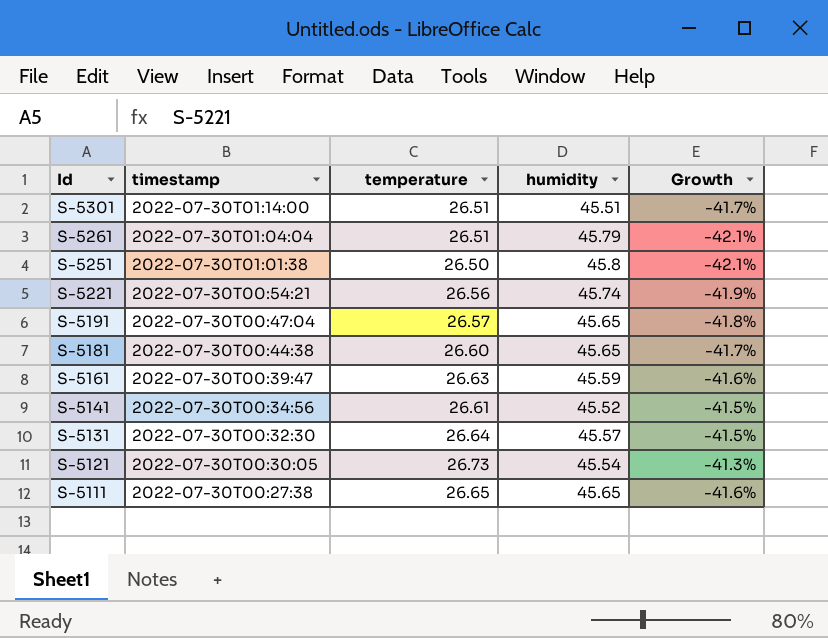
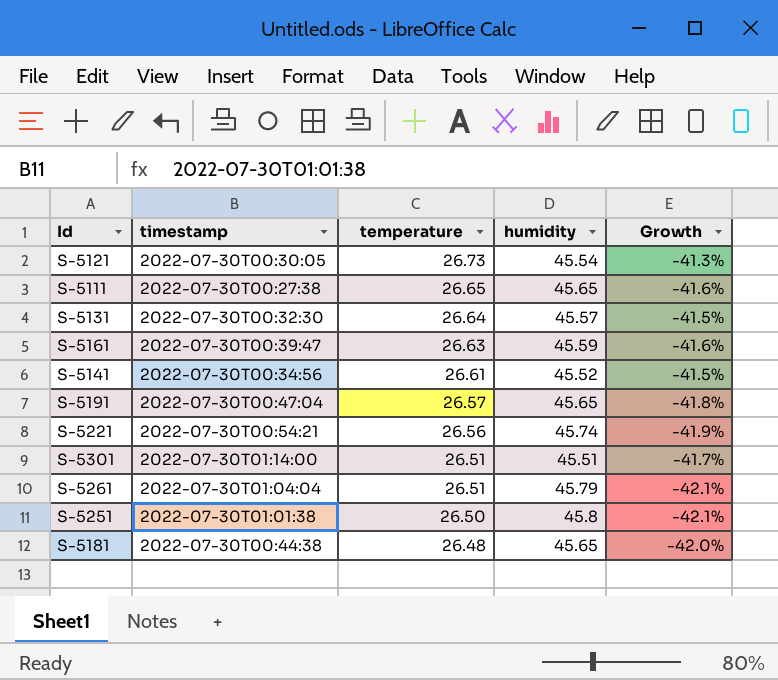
row order: Id descending -> temperature descending
S-5181 | temperature: 26.60 -> 26.48
S-5181 | Growth: -41.7% -> -42.0%

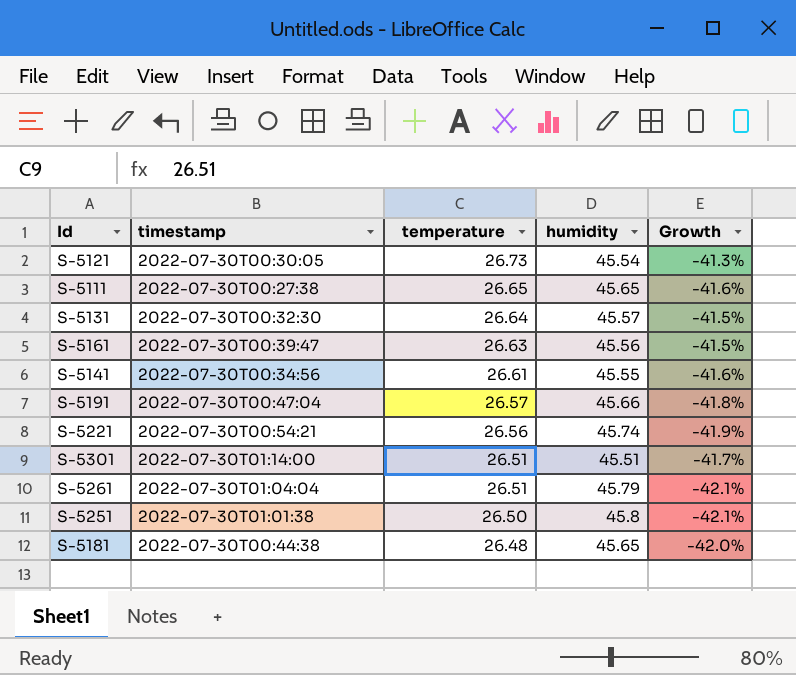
S-5161 | humidity: 45.59 -> 45.56
S-5161 | Growth: -41.6% -> -41.5%
S-5141 | humidity: 45.52 -> 45.55
S-5141 | Growth: -41.5% -> -41.6%
S-5191 | humidity: 45.65 -> 45.66

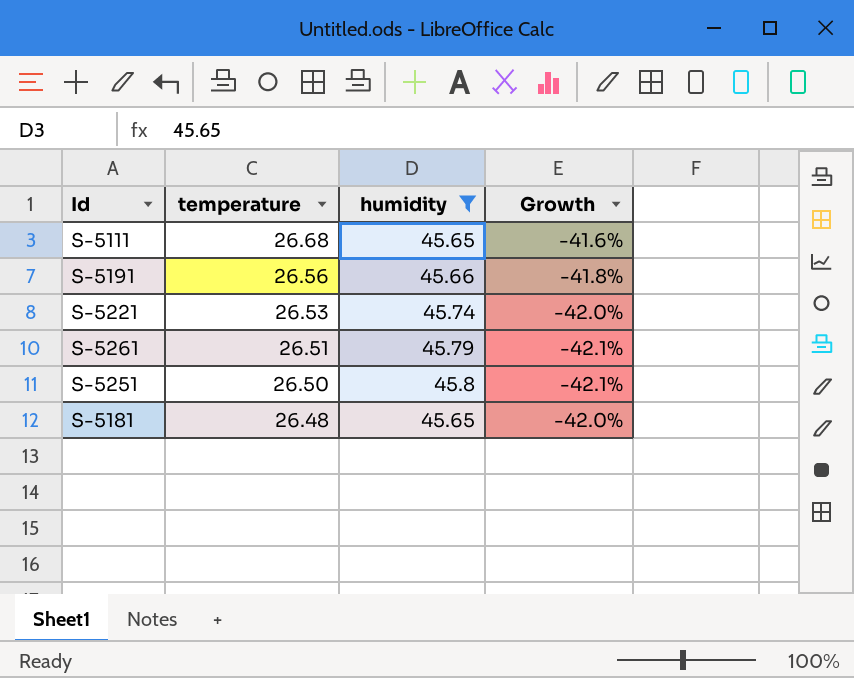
filter: none -> humidity >= 45.65
column timestamp | position: 2 -> none
S-5111 | temperature: 26.65 -> 26.68
S-5191 | temperature: 26.57 -> 26.56
S-5221 | temperature: 26.56 -> 26.53
S-5221 | Growth: -41.9% -> -42.0%

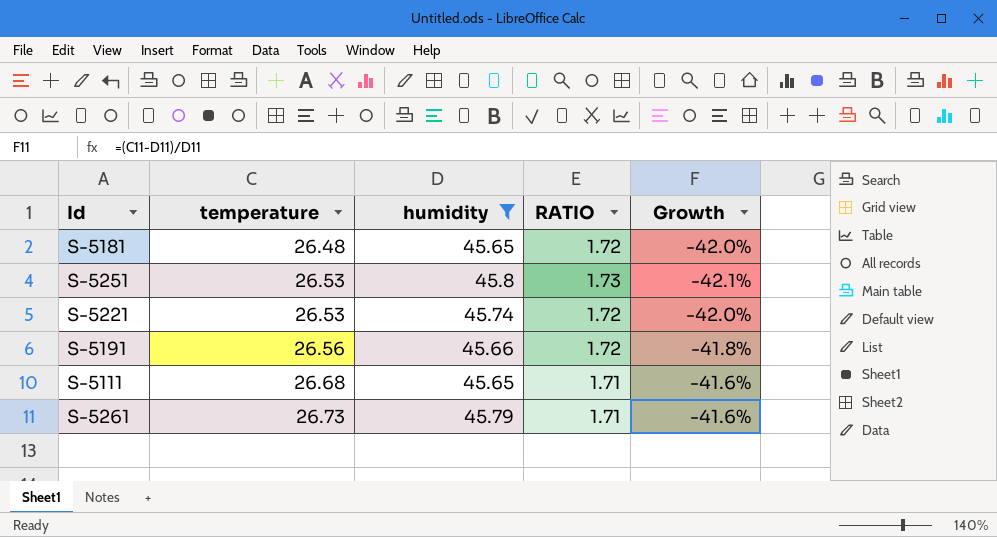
row order: temperature descending -> temperature ascending
column RATIO | formula: none -> [humidity] / [temperature]
S-5251 | temperature: 26.50 -> 26.53
S-5261 | temperature: 26.51 -> 26.73
S-5261 | Growth: -42.1% -> -41.6%

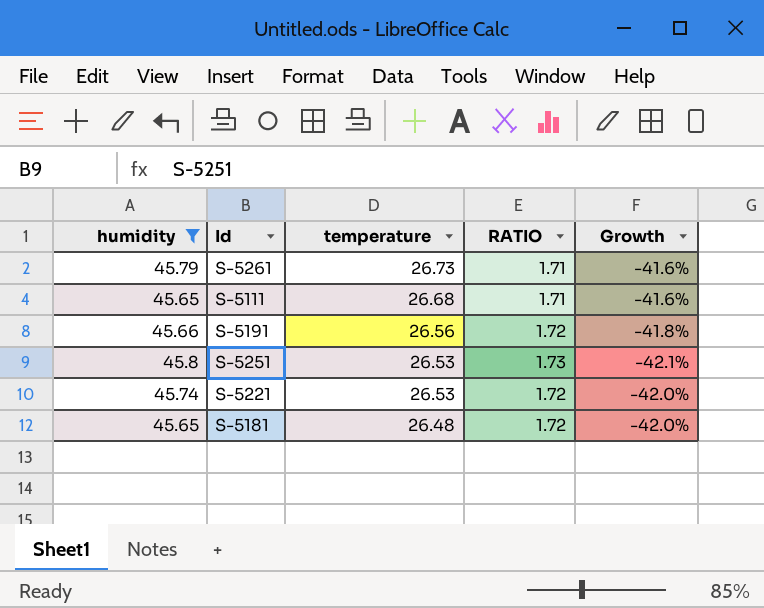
row order: temperature ascending -> temperature descending
column humidity | position: 3 -> 1

